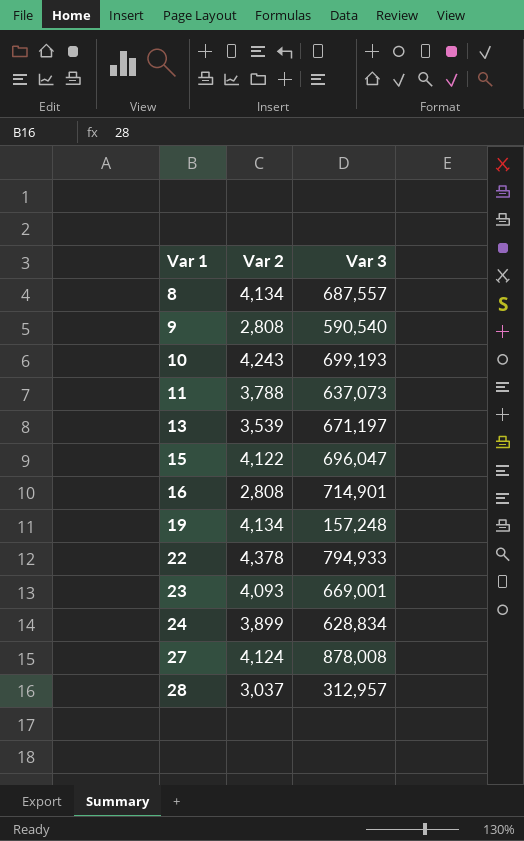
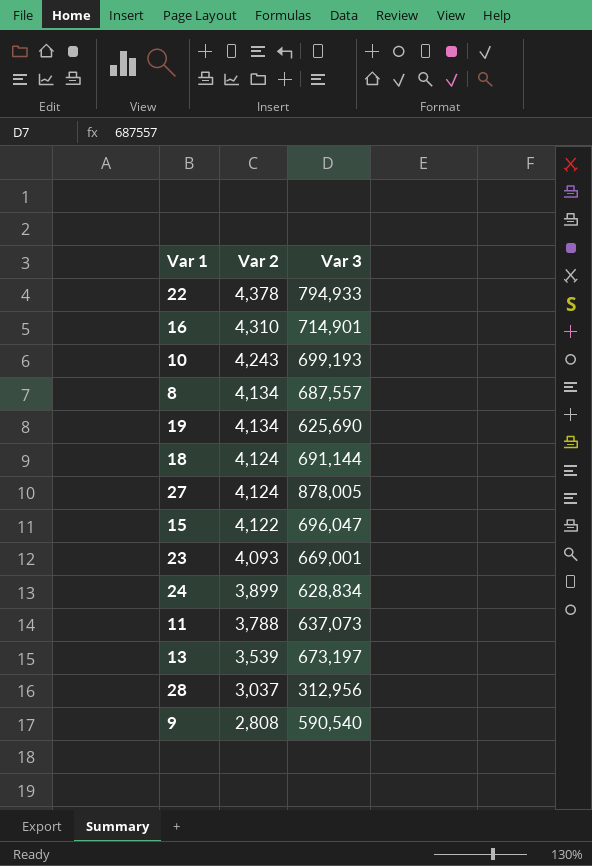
row order: Var 1 ascending -> Var 2 descending
16 | Var 2: 2,808 -> 4,310
19 | Var 3: 157,248 -> 625,690
row 18: none -> 4,124 | 691,144
27 | Var 3: 878,008 -> 878,005
13 | Var 3: 671,197 -> 673,197
28 | Var 3: 312,957 -> 312,956

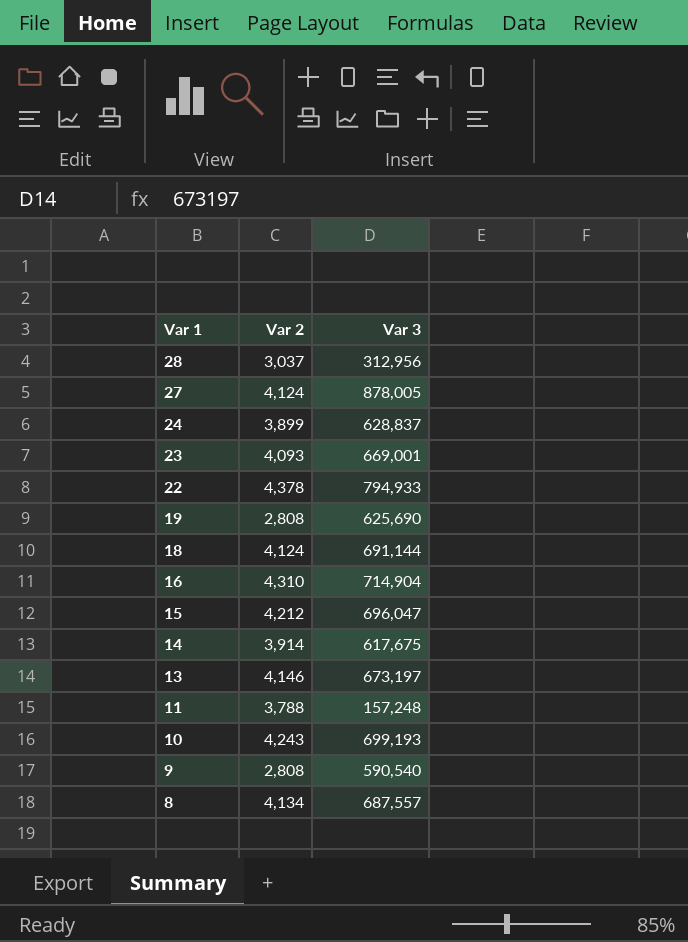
row order: Var 2 descending -> Var 1 descending
24 | Var 3: 628,834 -> 628,837
19 | Var 2: 4,134 -> 2,808
16 | Var 3: 714,901 -> 714,904
15 | Var 2: 4,122 -> 4,212
row 14: none -> 3,914 | 617,675
13 | Var 2: 3,539 -> 4,146
11 | Var 3: 637,073 -> 157,248

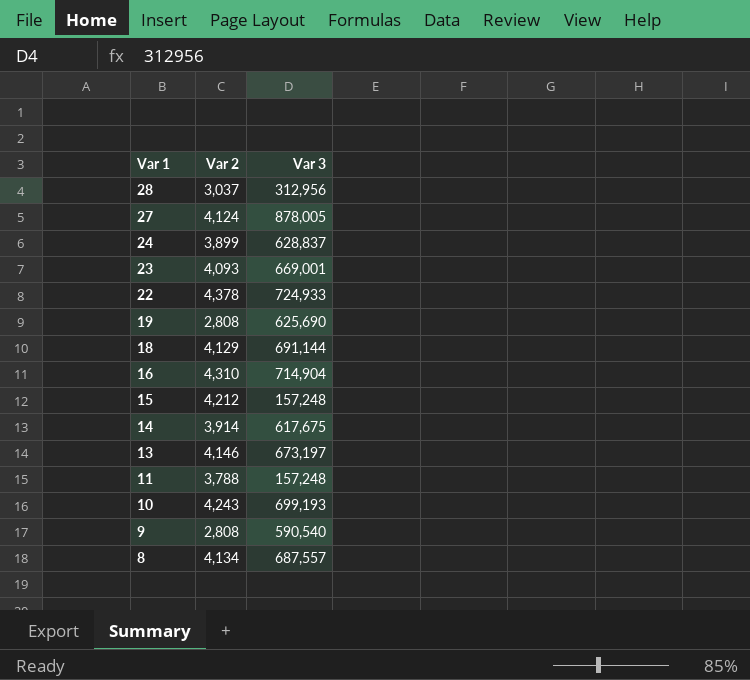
22 | Var 3: 794,933 -> 724,933
18 | Var 2: 4,124 -> 4,129
15 | Var 3: 696,047 -> 157,248

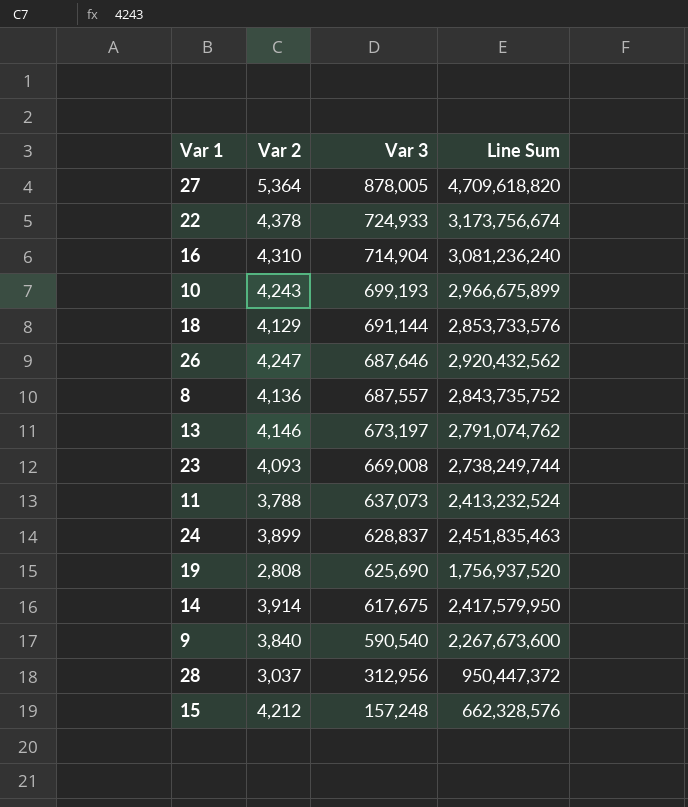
row order: Var 1 descending -> Var 3 descending
column Line Sum | formula: none -> [Var 2] * [Var 3]
27 | Var 2: 4,124 -> 5,364
row 26: none -> 4,247 | 687,646 | 2,920,432,562
8 | Var 2: 4,134 -> 4,136
23 | Var 3: 669,001 -> 669,008
11 | Var 3: 157,248 -> 637,073
9 | Var 2: 2,808 -> 3,840

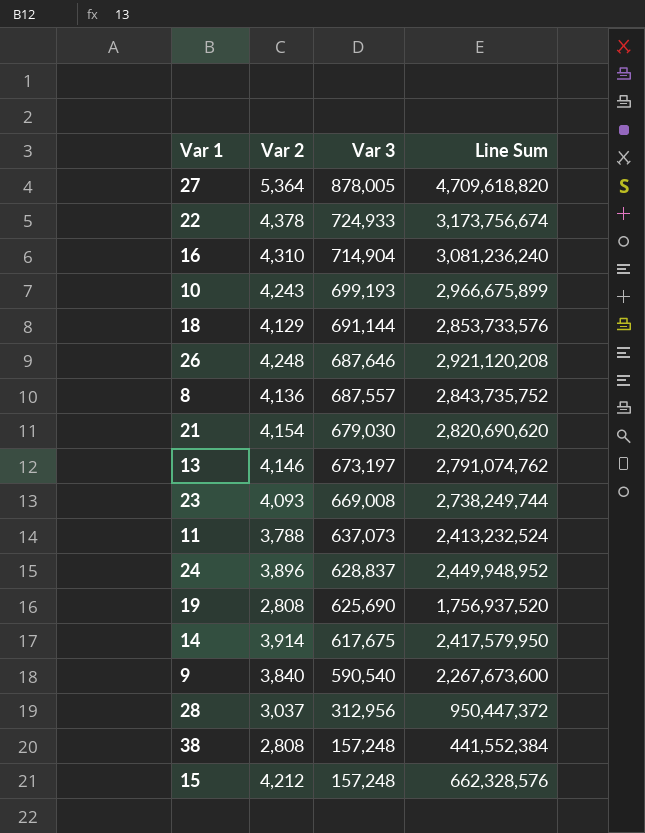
26 | Var 2: 4,247 -> 4,248
26 | Line Sum: 2,920,432,562 -> 2,921,120,208
row 21: none -> 4,154 | 679,030 | 2,820,690,620
24 | Var 2: 3,899 -> 3,896
24 | Line Sum: 2,451,835,463 -> 2,449,948,952
row 38: none -> 2,808 | 157,248 | 441,552,384

